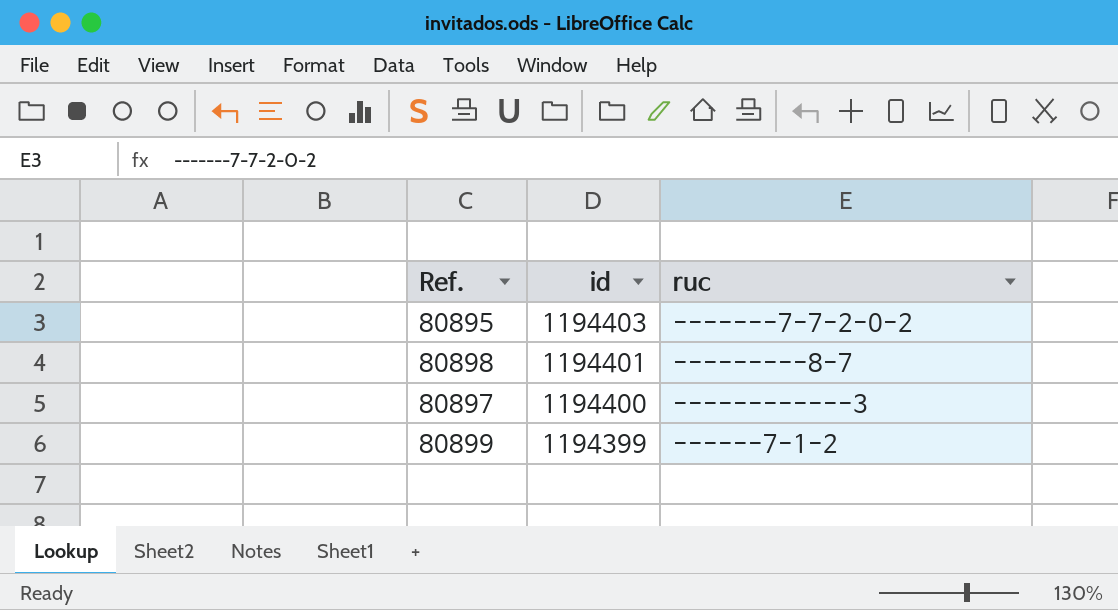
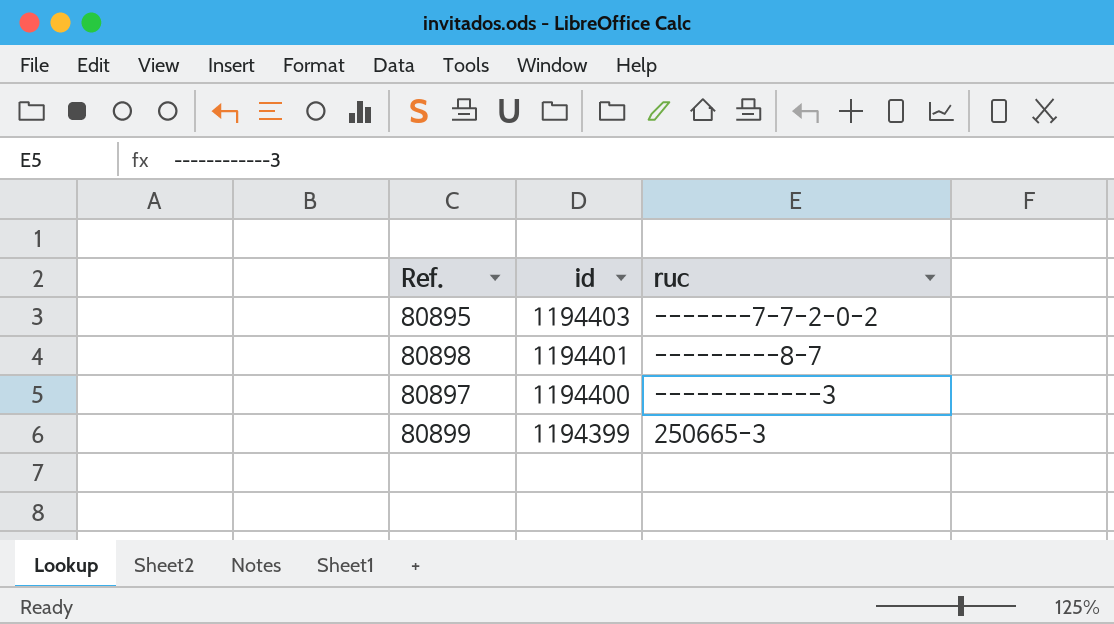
80899 | ruc: ------7-1-2 -> 250665-3

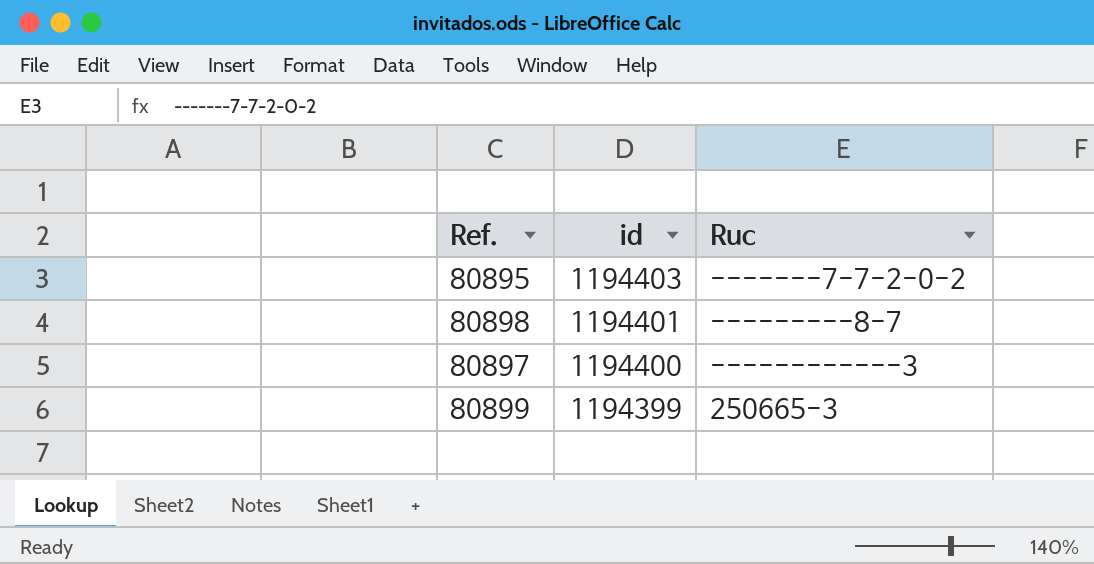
column name: ruc -> Ruc

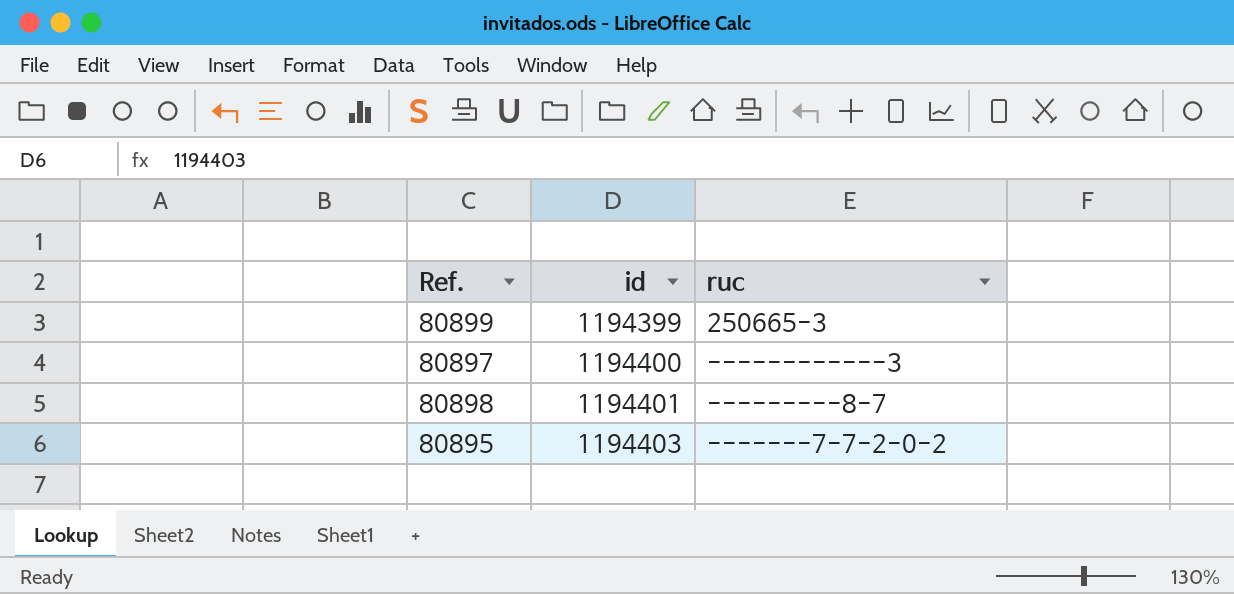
row order: id descending -> id ascending
column name: Ruc -> ruc

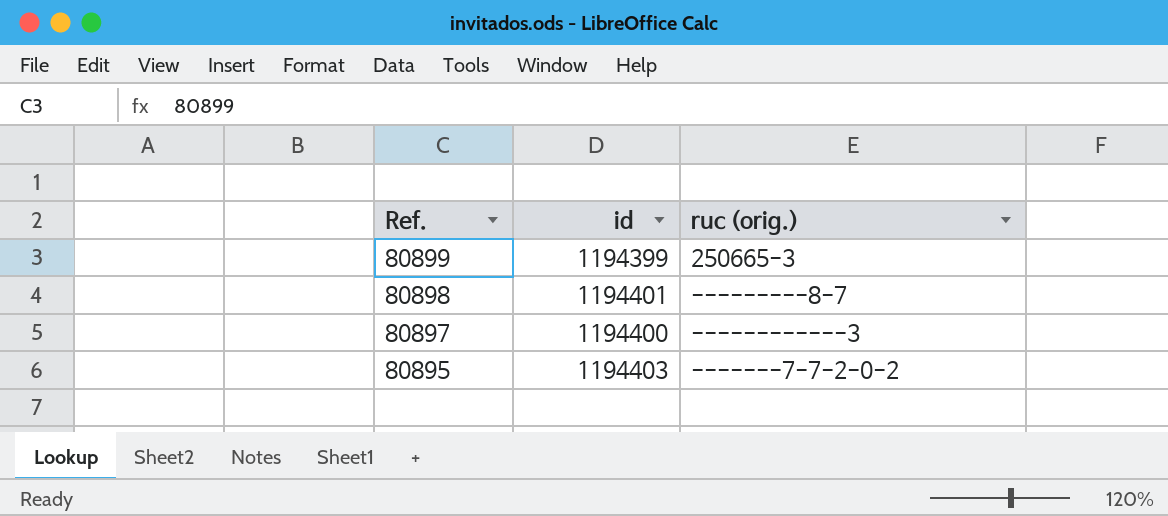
row order: id ascending -> Ref. descending
column name: ruc -> ruc (orig.)

